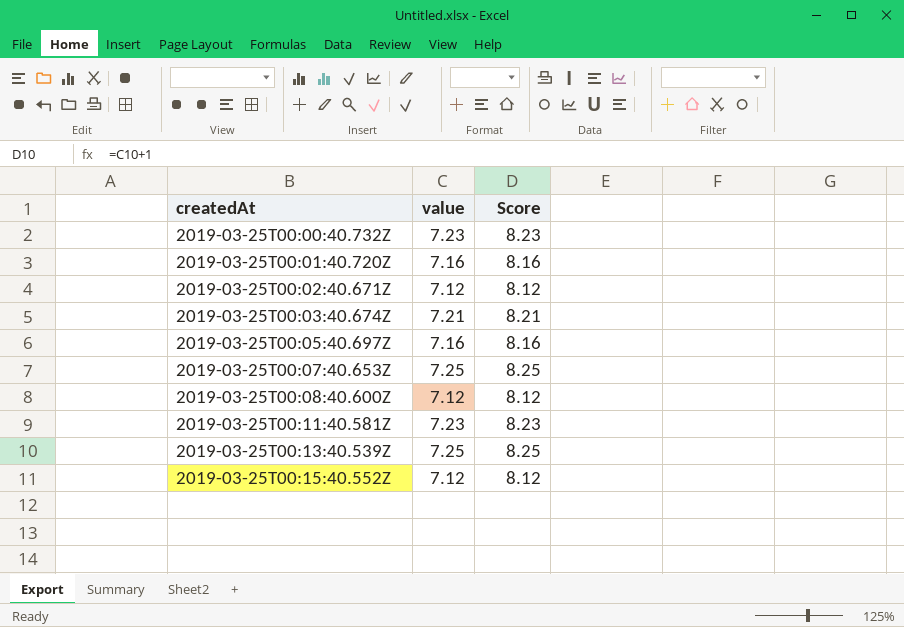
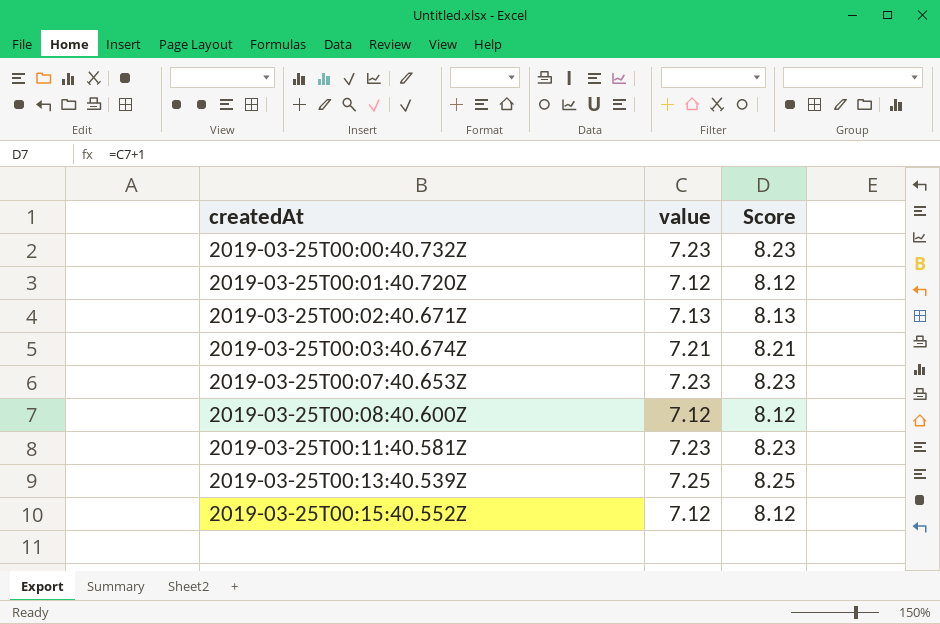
row 2019-03-25T00:05:40.697Z: 7.16 | 8.16 -> none
2019-03-25T00:01:40.720Z | value: 7.16 -> 7.12
2019-03-25T00:01:40.720Z | Score: 8.16 -> 8.12
2019-03-25T00:02:40.671Z | value: 7.12 -> 7.13
2019-03-25T00:02:40.671Z | Score: 8.12 -> 8.13
2019-03-25T00:07:40.653Z | value: 7.25 -> 7.23
2019-03-25T00:07:40.653Z | Score: 8.25 -> 8.23

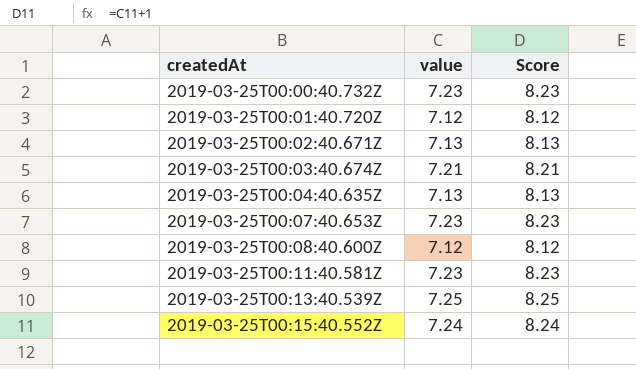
row 2019-03-25T00:04:40.635Z: none -> 7.13 | 8.13
2019-03-25T00:15:40.552Z | value: 7.12 -> 7.24
2019-03-25T00:15:40.552Z | Score: 8.12 -> 8.24

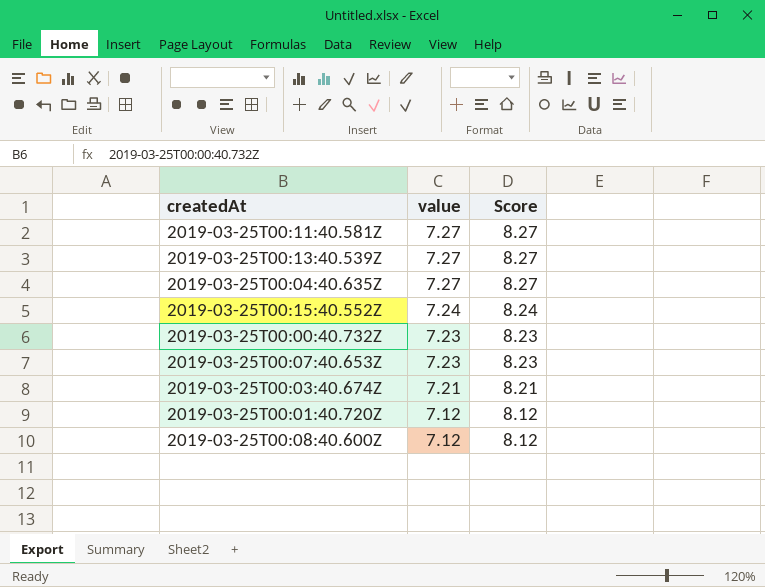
row order: createdAt ascending -> value descending
row 2019-03-25T00:02:40.671Z: 7.13 | 8.13 -> none
2019-03-25T00:11:40.581Z | value: 7.23 -> 7.27
2019-03-25T00:11:40.581Z | Score: 8.23 -> 8.27
2019-03-25T00:13:40.539Z | value: 7.25 -> 7.27
2019-03-25T00:13:40.539Z | Score: 8.25 -> 8.27
2019-03-25T00:04:40.635Z | value: 7.13 -> 7.27
2019-03-25T00:04:40.635Z | Score: 8.13 -> 8.27

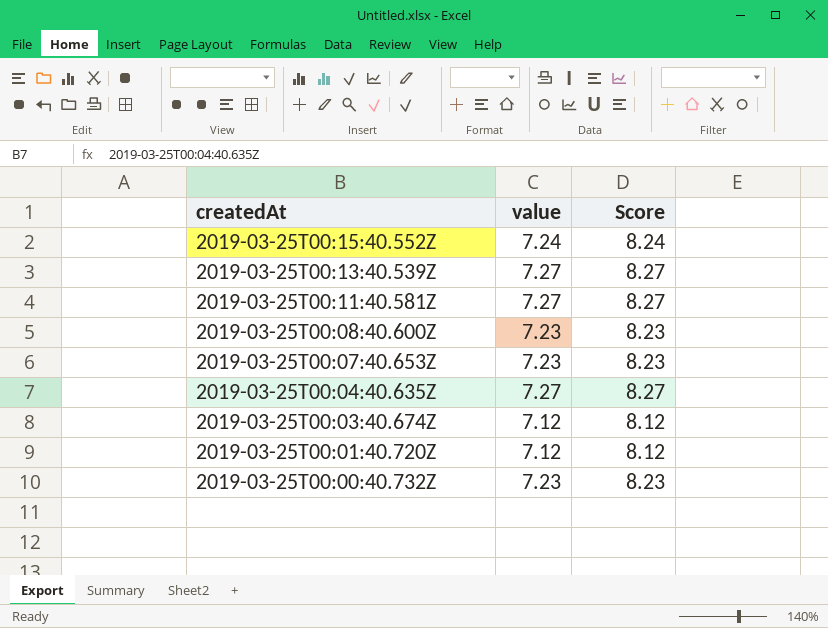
row order: value descending -> createdAt descending
2019-03-25T00:08:40.600Z | value: 7.12 -> 7.23
2019-03-25T00:08:40.600Z | Score: 8.12 -> 8.23
2019-03-25T00:03:40.674Z | value: 7.21 -> 7.12
2019-03-25T00:03:40.674Z | Score: 8.21 -> 8.12

